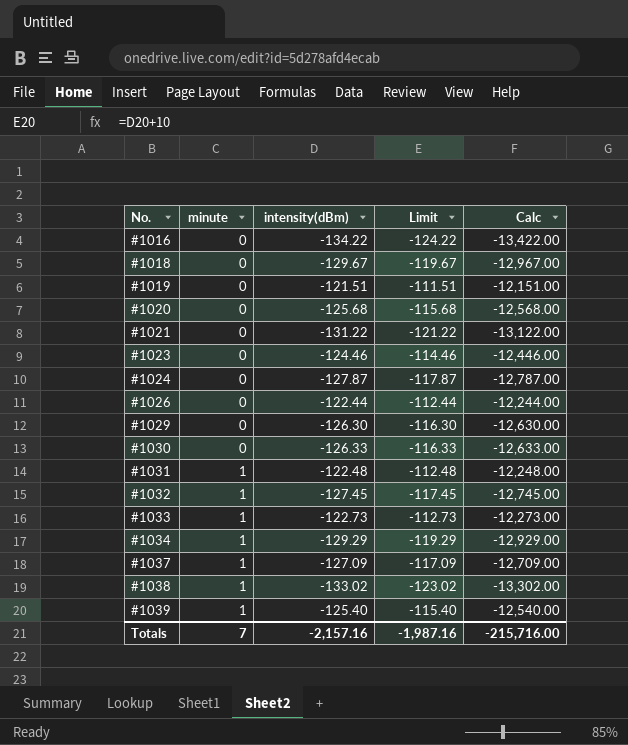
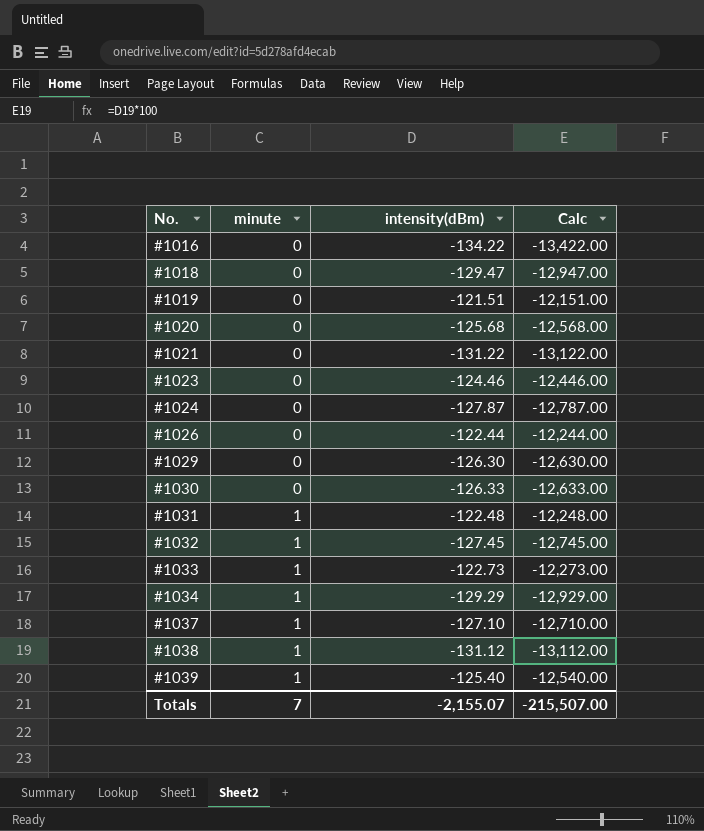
column Limit | formula: [intensity(dBm)] + 10 -> none
#1018 | intensity(dBm): -129.67 -> -129.47
#1018 | Calc: -12,967.00 -> -12,947.00
#1037 | intensity(dBm): -127.09 -> -127.10
#1037 | Calc: -12,709.00 -> -12,710.00
#1038 | intensity(dBm): -133.02 -> -131.12
#1038 | Calc: -13,302.00 -> -13,112.00
Totals | intensity(dBm): -2,157.16 -> -2,155.07
Totals | Calc: -215,716.00 -> -215,507.00

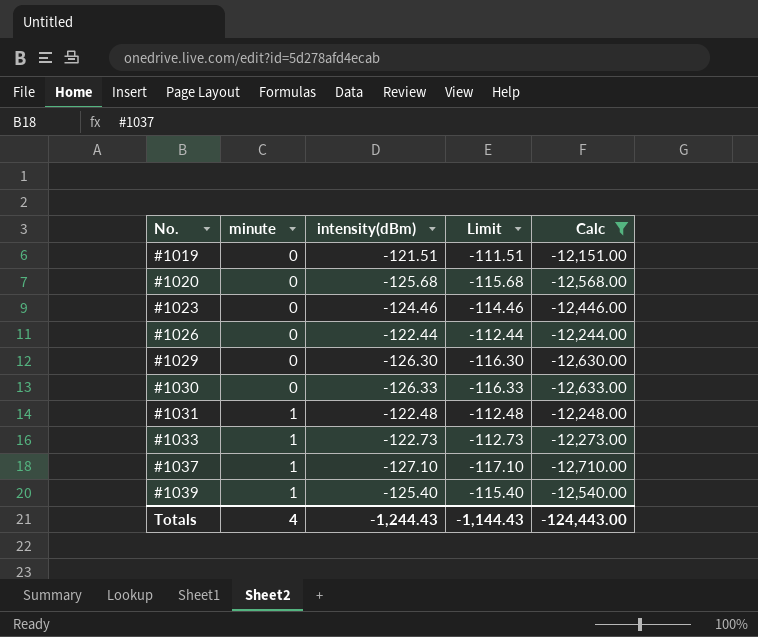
filter: none -> Calc >= -12,710.00
column Limit | formula: none -> [intensity(dBm)] + 10
Totals | minute: 7 -> 4
Totals | intensity(dBm): -2,155.07 -> -1,244.43
Totals | Calc: -215,507.00 -> -124,443.00

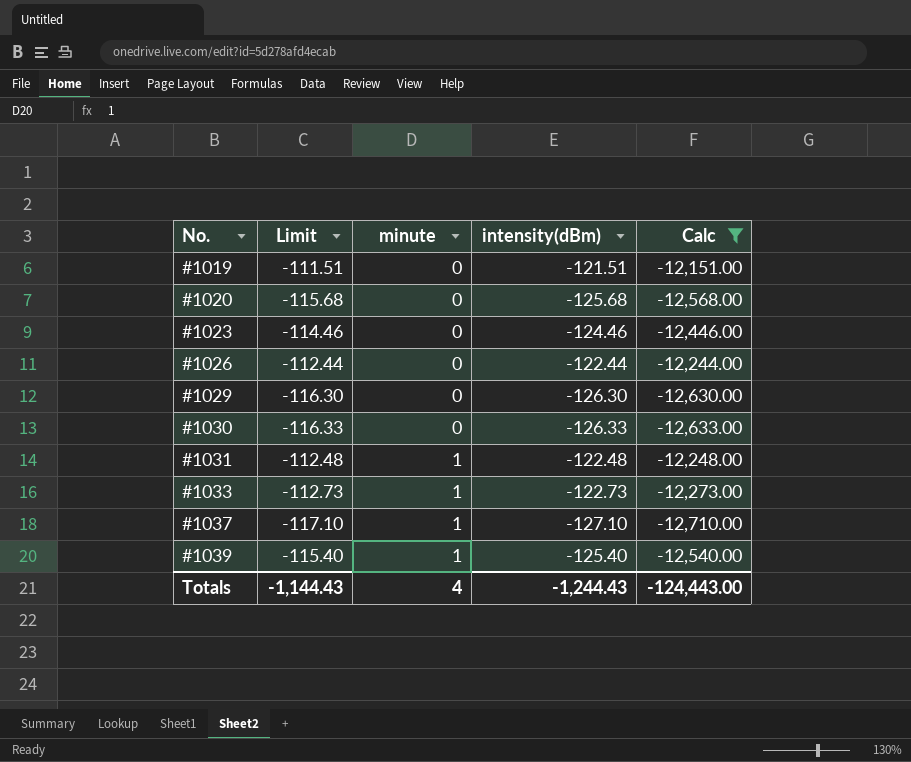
column Limit | position: 4 -> 2

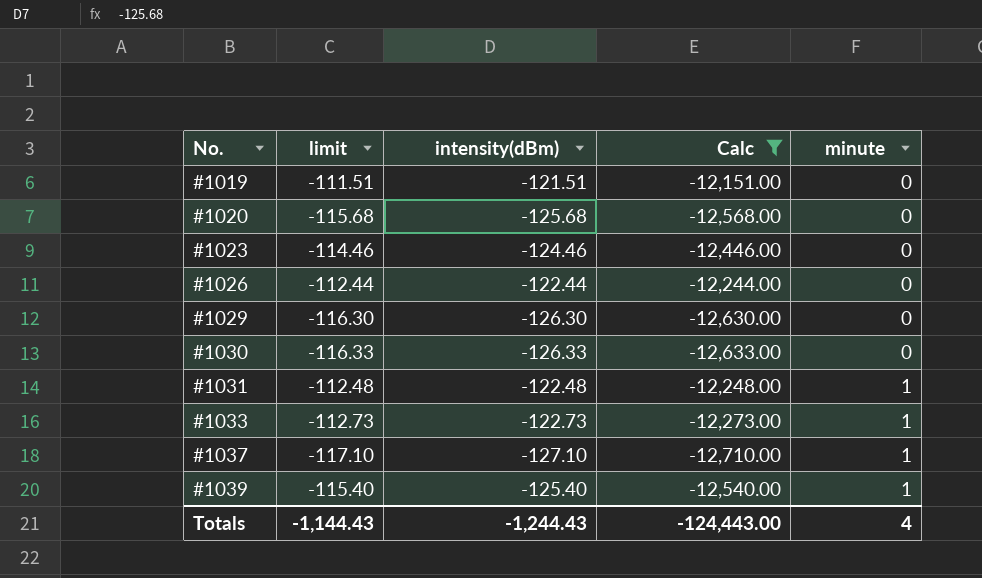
column name: Limit -> limit
column minute | position: 3 -> 5

